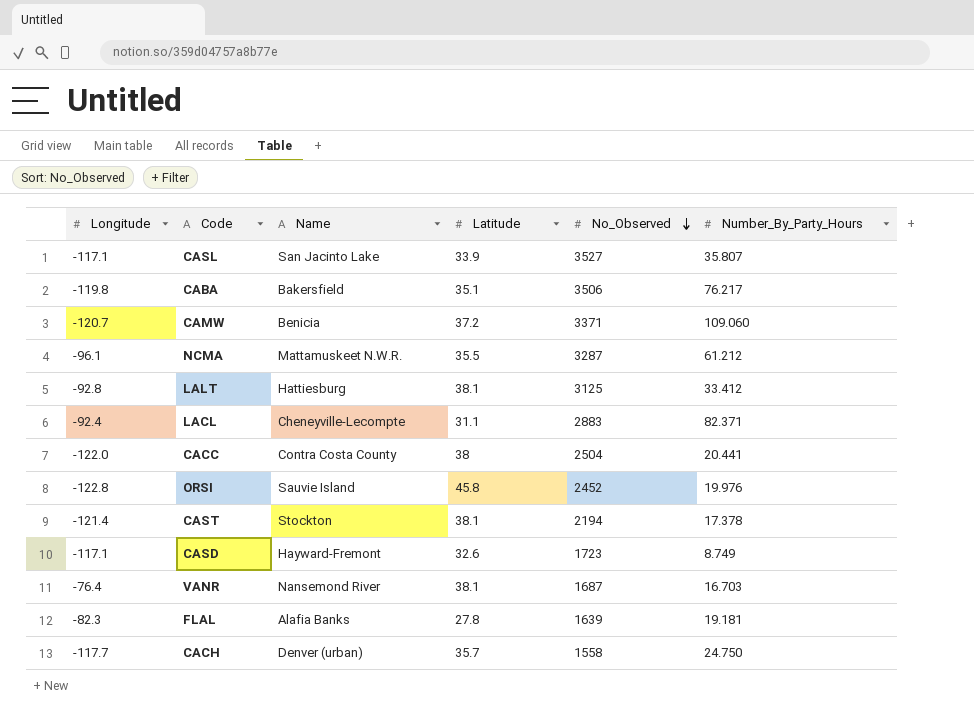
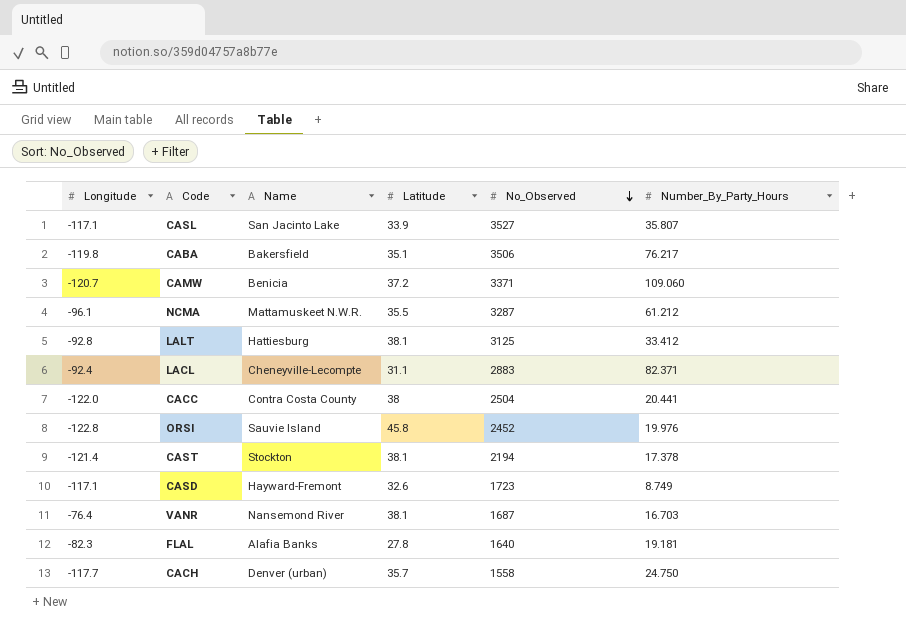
FLAL | No_Observed: 1639 -> 1640

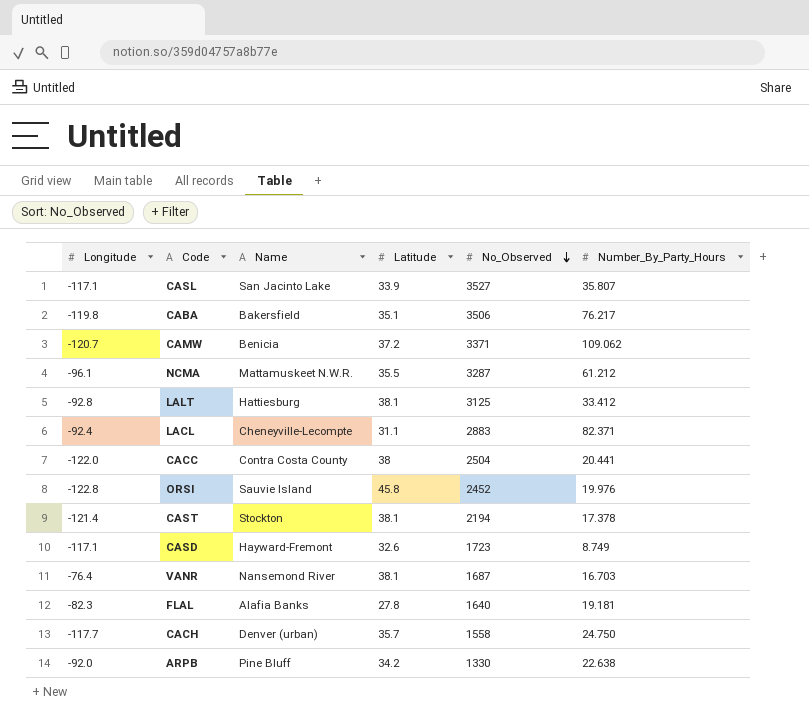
CAMW | Number_By_Party_Hours: 109.060 -> 109.062
row ARPB: none -> -92.0 | Pine Bluff | 34.2 | 1330 | 22.638

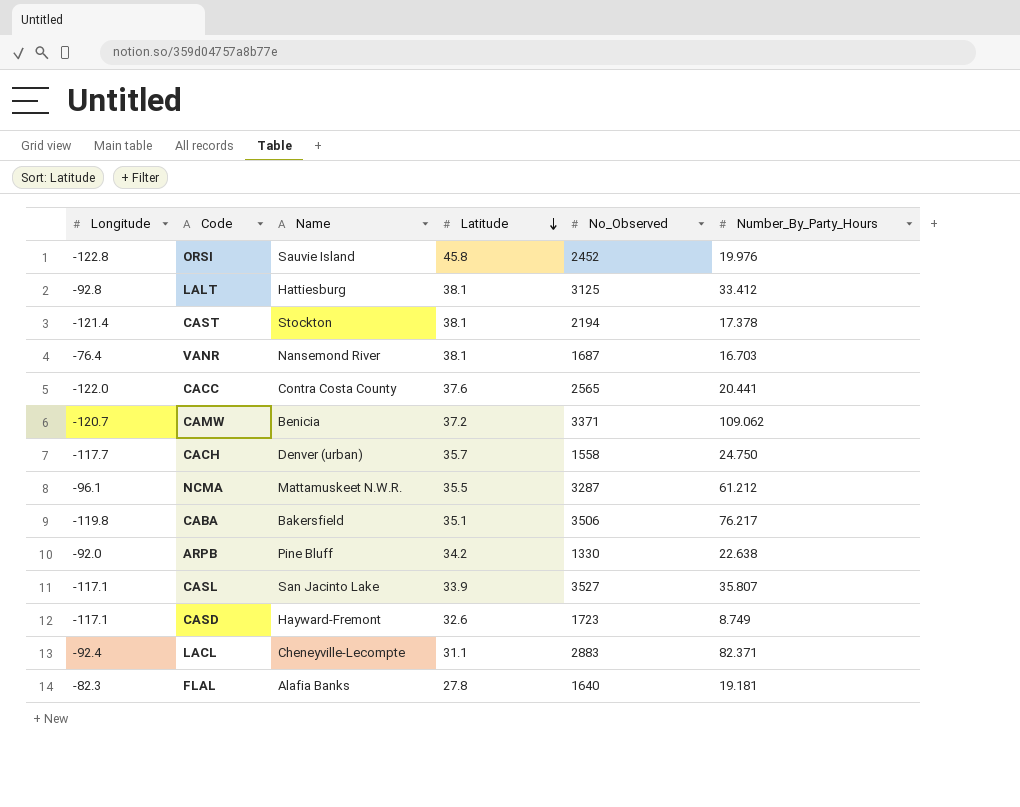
row order: No_Observed descending -> Latitude descending
CACC | Latitude: 38 -> 37.6
CACC | No_Observed: 2504 -> 2565

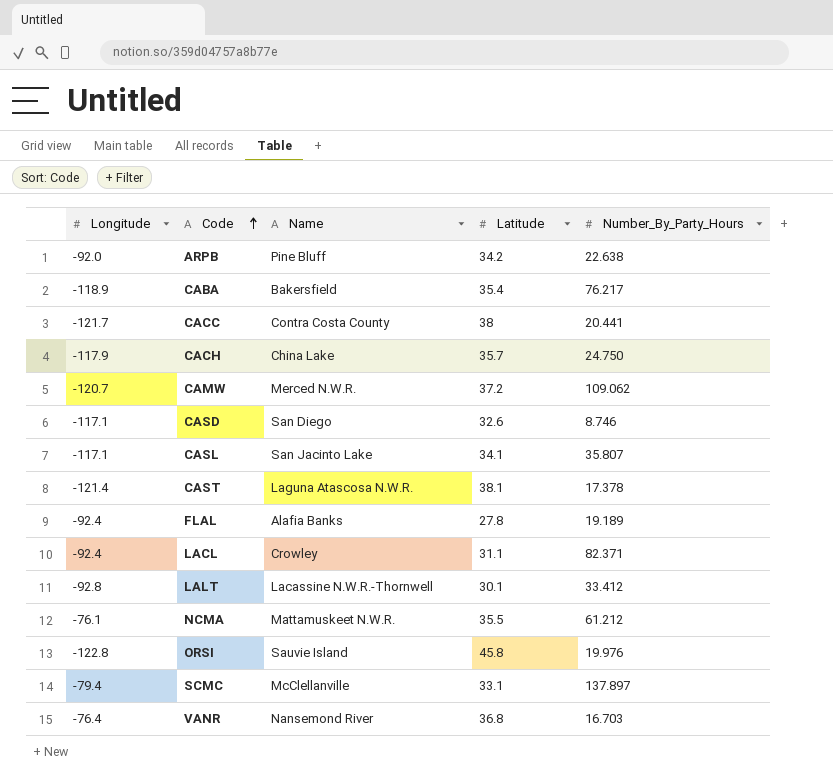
row order: Latitude descending -> Code ascending
column No_Observed | position: 5 -> none
CABA | Longitude: -119.8 -> -118.9
CABA | Latitude: 35.1 -> 35.4
CACC | Longitude: -122.0 -> -121.7
CACC | Latitude: 37.6 -> 38
CACH | Longitude: -117.7 -> -117.9
CACH | Name: Denver (urban) -> China Lake
CAMW | Name: Benicia -> Merced N.W.R.
CASD | Name: Hayward-Fremont -> San Diego
CASD | Number_By_Party_Hours: 8.749 -> 8.746
CASL | Latitude: 33.9 -> 34.1
CAST | Name: Stockton -> Laguna Atascosa N.W.R.
FLAL | Longitude: -82.3 -> -92.4
FLAL | Number_By_Party_Hours: 19.181 -> 19.189
LACL | Name: Cheneyville-Lecompte -> Crowley
LALT | Name: Hattiesburg -> Lacassine N.W.R.-Thornwell
LALT | Latitude: 38.1 -> 30.1
NCMA | Longitude: -96.1 -> -76.1
row SCMC: none -> -79.4 | McClellanville | 33.1 | 137.897
VANR | Latitude: 38.1 -> 36.8

